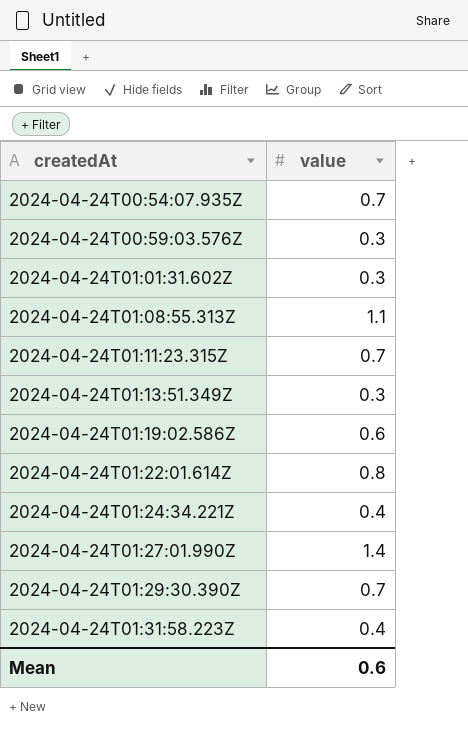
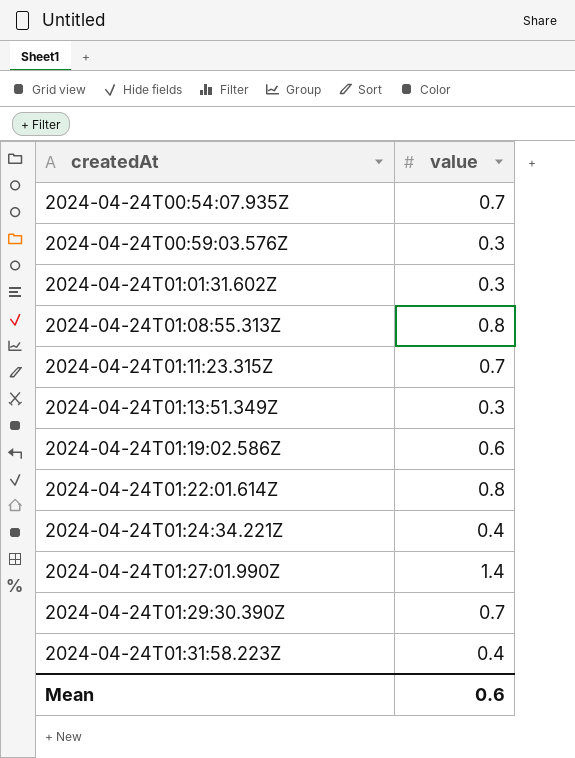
2024-04-24T01:08:55.313Z | value: 1.1 -> 0.8

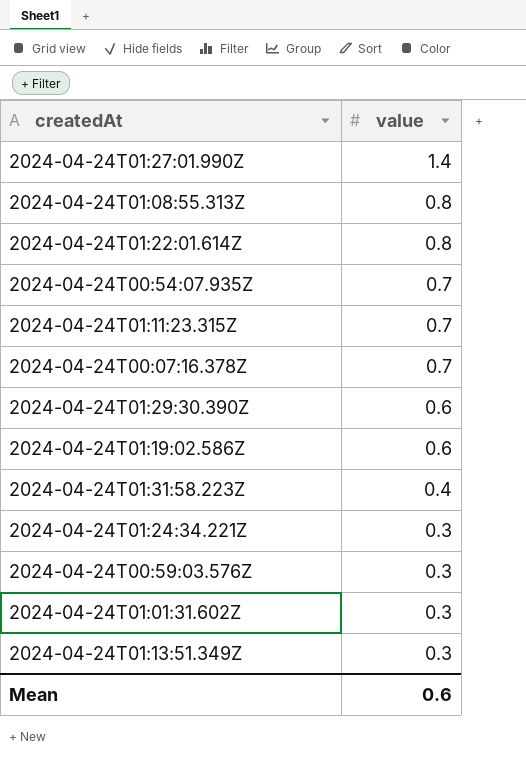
row order: createdAt ascending -> value descending
row 2024-04-24T00:07:16.378Z: none -> 0.7
2024-04-24T01:29:30.390Z | value: 0.7 -> 0.6
2024-04-24T01:24:34.221Z | value: 0.4 -> 0.3

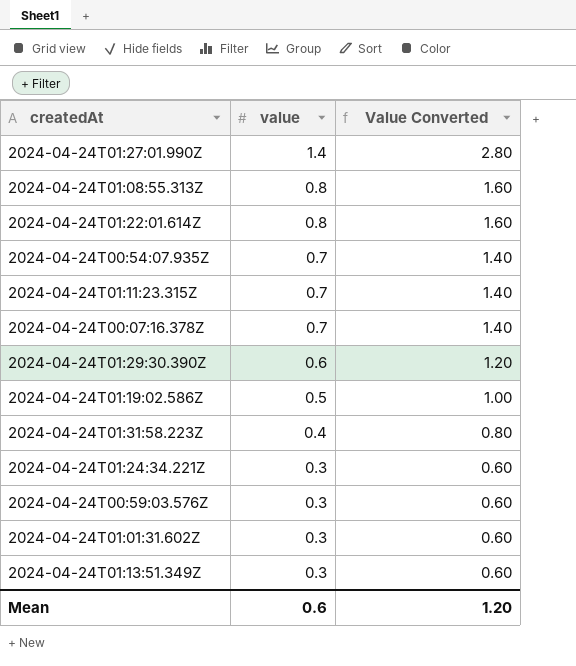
column Value Converted | formula: none -> [value] * 2
2024-04-24T01:19:02.586Z | value: 0.6 -> 0.5

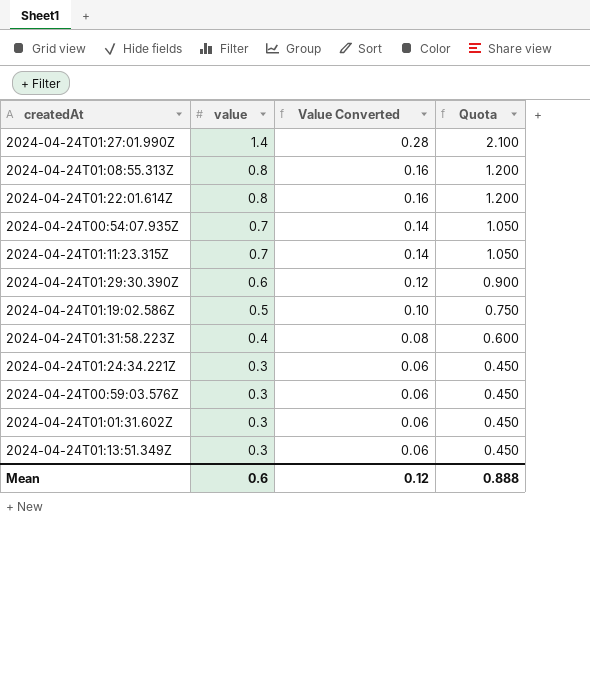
column Value Converted | formula: [value] * 2 -> [value] * 0.2
column Quota | formula: none -> [value] * 1.5
row 2024-04-24T00:07:16.378Z: 0.7 | 1.40 -> none
Mean | Value Converted: 1.20 -> 0.12

